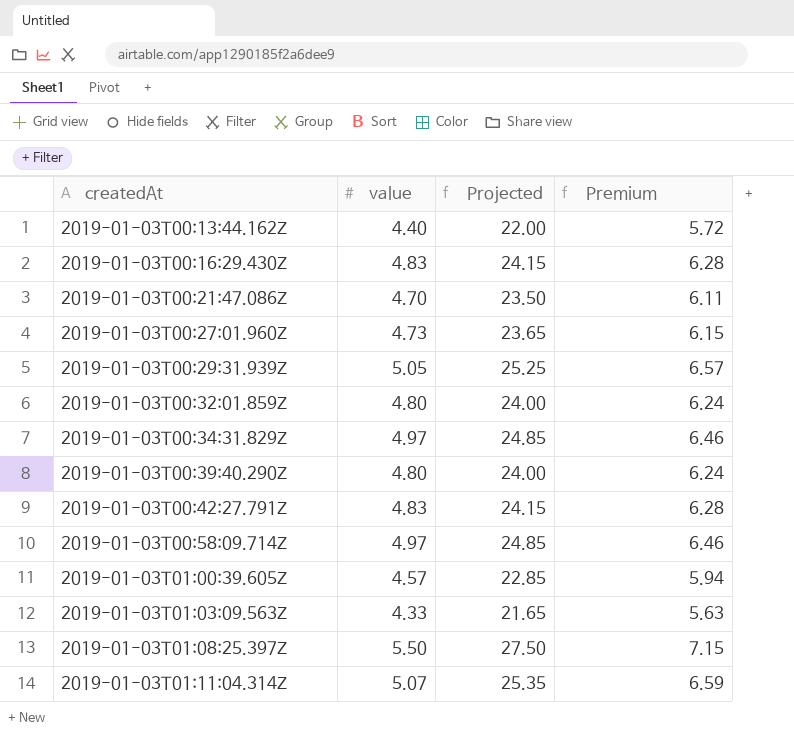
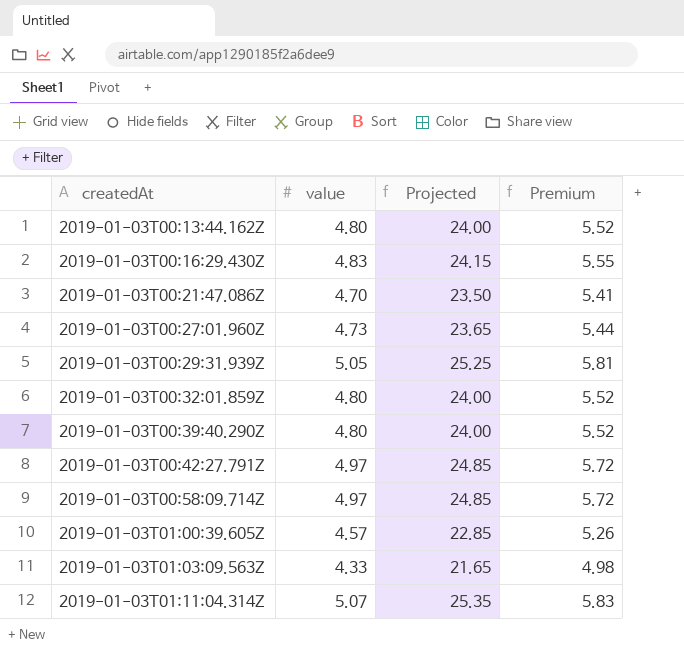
column Premium | formula: [value] * 1.3 -> [value] * 1.15
row 2019-01-03T00:34:31.829Z: 4.97 | 24.85 | 6.46 -> none
row 2019-01-03T01:08:25.397Z: 5.50 | 27.50 | 7.15 -> none
2019-01-03T00:13:44.162Z | value: 4.40 -> 4.80
2019-01-03T00:13:44.162Z | Projected: 22.00 -> 24.00
2019-01-03T00:42:27.791Z | value: 4.83 -> 4.97
2019-01-03T00:42:27.791Z | Projected: 24.15 -> 24.85

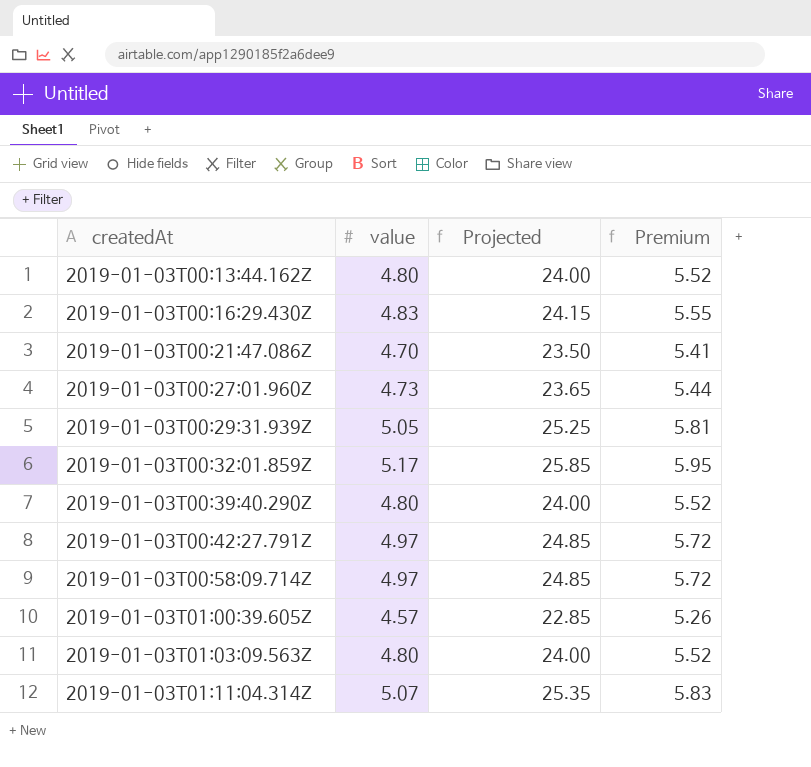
2019-01-03T00:32:01.859Z | value: 4.80 -> 5.17
2019-01-03T00:32:01.859Z | Projected: 24.00 -> 25.85
2019-01-03T00:32:01.859Z | Premium: 5.52 -> 5.95
2019-01-03T01:03:09.563Z | value: 4.33 -> 4.80
2019-01-03T01:03:09.563Z | Projected: 21.65 -> 24.00
2019-01-03T01:03:09.563Z | Premium: 4.98 -> 5.52

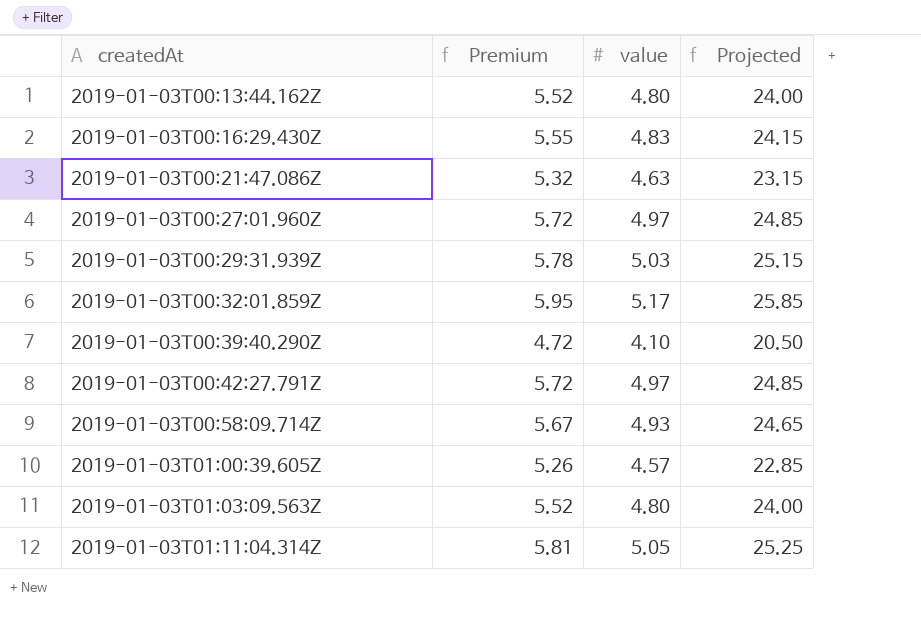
column Premium | position: 4 -> 2
2019-01-03T00:21:47.086Z | Premium: 5.41 -> 5.32
2019-01-03T00:21:47.086Z | value: 4.70 -> 4.63
2019-01-03T00:21:47.086Z | Projected: 23.50 -> 23.15
2019-01-03T00:27:01.960Z | Premium: 5.44 -> 5.72
2019-01-03T00:27:01.960Z | value: 4.73 -> 4.97
2019-01-03T00:27:01.960Z | Projected: 23.65 -> 24.85
2019-01-03T00:29:31.939Z | Premium: 5.81 -> 5.78
2019-01-03T00:29:31.939Z | value: 5.05 -> 5.03
2019-01-03T00:29:31.939Z | Projected: 25.25 -> 25.15
2019-01-03T00:39:40.290Z | Premium: 5.52 -> 4.72
2019-01-03T00:39:40.290Z | value: 4.80 -> 4.10
2019-01-03T00:39:40.290Z | Projected: 24.00 -> 20.50
2019-01-03T00:58:09.714Z | Premium: 5.72 -> 5.67
2019-01-03T00:58:09.714Z | value: 4.97 -> 4.93
2019-01-03T00:58:09.714Z | Projected: 24.85 -> 24.65
2019-01-03T01:11:04.314Z | Premium: 5.83 -> 5.81
2019-01-03T01:11:04.314Z | value: 5.07 -> 5.05
2019-01-03T01:11:04.314Z | Projected: 25.35 -> 25.25

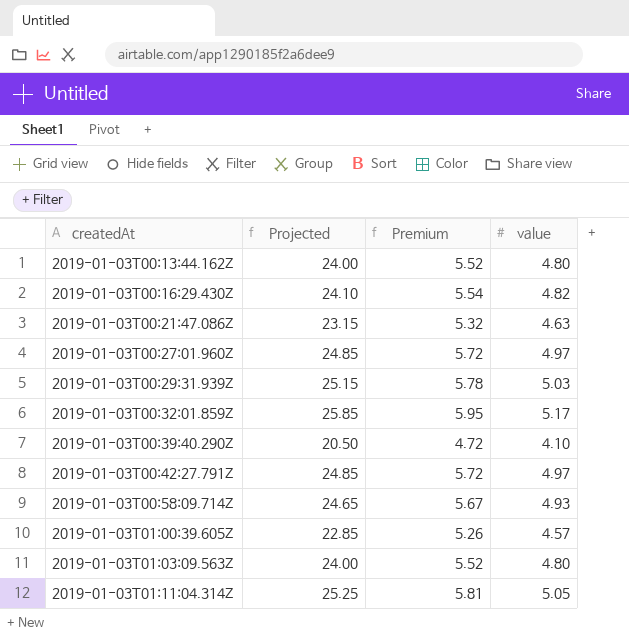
column Projected | position: 4 -> 2
2019-01-03T00:16:29.430Z | Projected: 24.15 -> 24.10
2019-01-03T00:16:29.430Z | Premium: 5.55 -> 5.54
2019-01-03T00:16:29.430Z | value: 4.83 -> 4.82

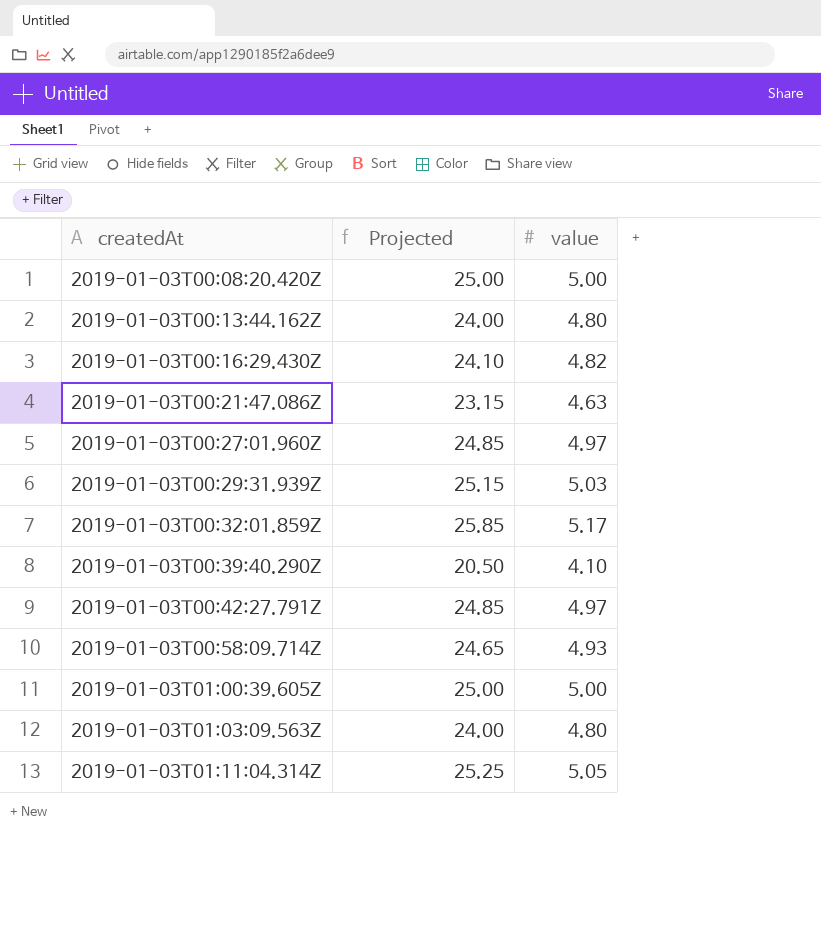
column Premium | formula: [value] * 1.15 -> none
row 2019-01-03T00:08:20.420Z: none -> 25.00 | 5.00
2019-01-03T01:00:39.605Z | Projected: 22.85 -> 25.00
2019-01-03T01:00:39.605Z | value: 4.57 -> 5.00

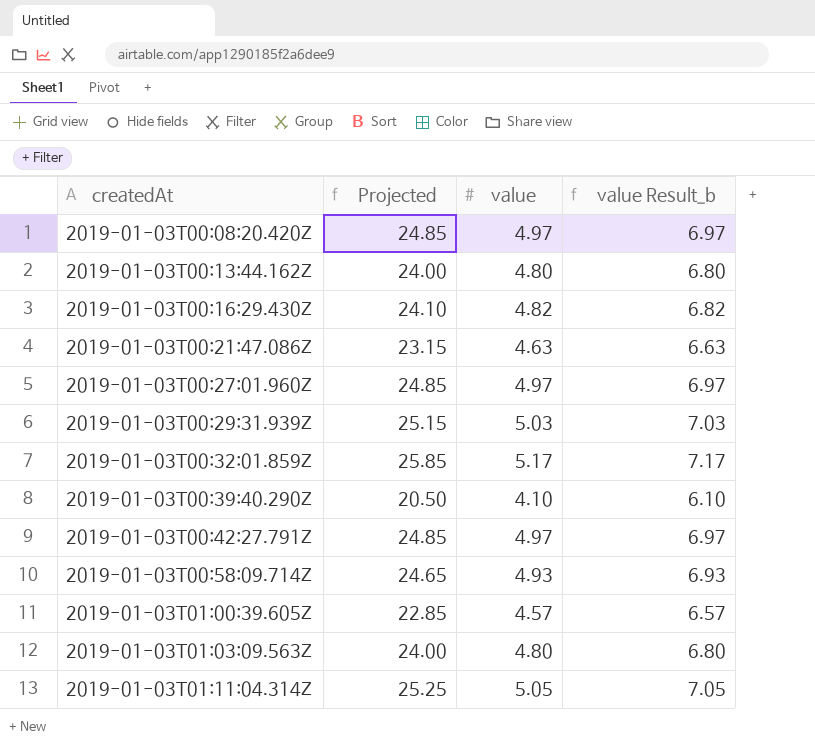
column value Result_b | formula: none -> [value] + 2
2019-01-03T00:08:20.420Z | Projected: 25.00 -> 24.85
2019-01-03T00:08:20.420Z | value: 5.00 -> 4.97
2019-01-03T01:00:39.605Z | Projected: 25.00 -> 22.85
2019-01-03T01:00:39.605Z | value: 5.00 -> 4.57

